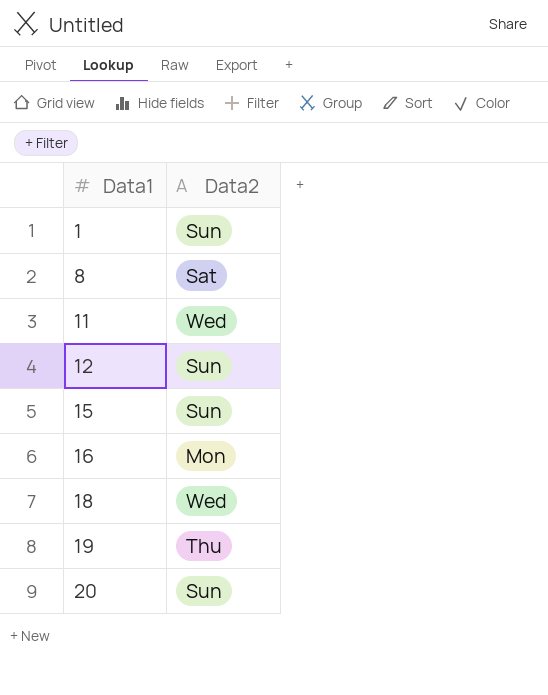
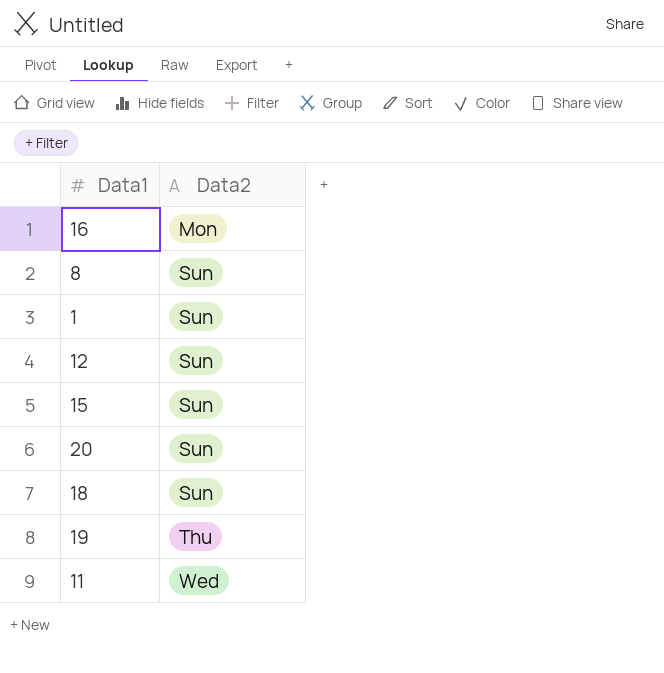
row order: Data1 ascending -> Data2 ascending
8 | Data2: Sat -> Sun
18 | Data2: Wed -> Sun

